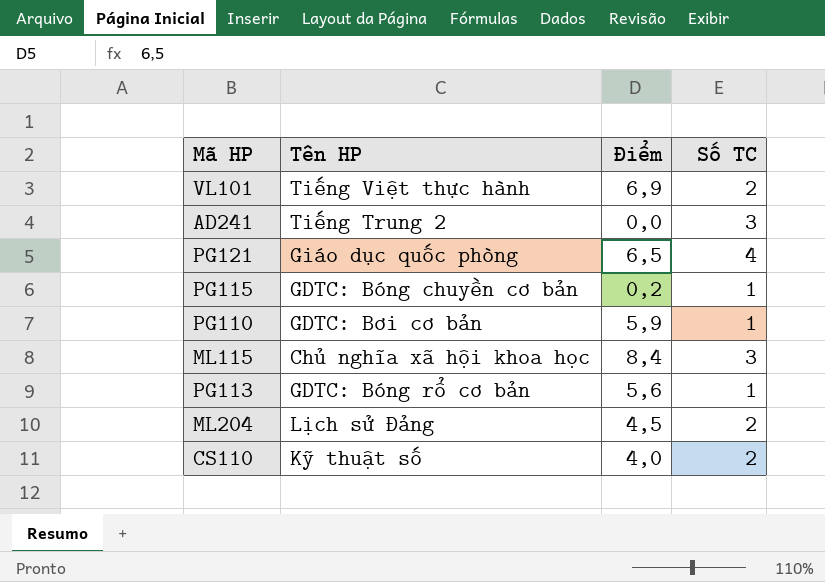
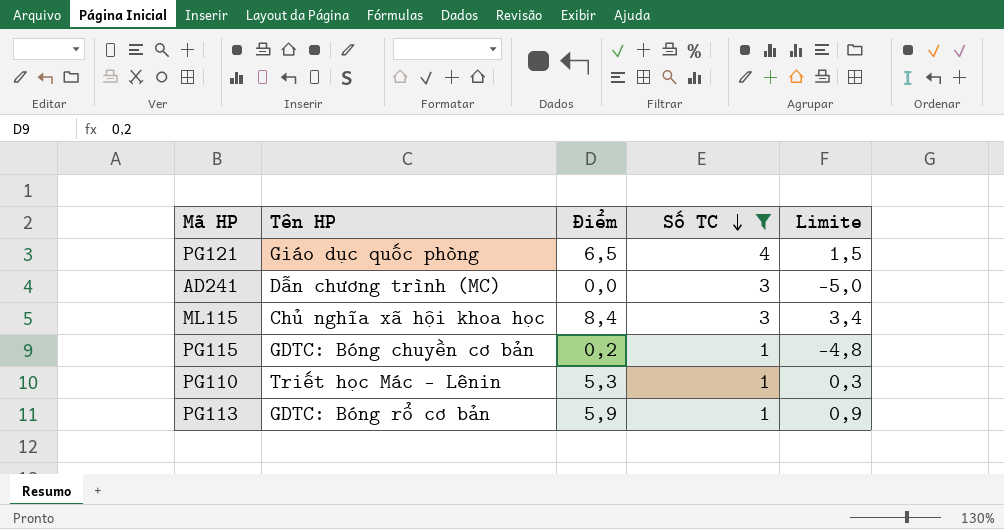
filter: none -> Số TC != 2
row order: none -> Số TC descending
column Limite | formula: none -> [Điểm] - 5
AD241 | Tên HP: Tiếng Trung 2 -> Dẫn chương trình (MC)
PG110 | Tên HP: GDTC: Bơi cơ bản -> Triết học Mác - Lênin
PG110 | Điểm: 5,9 -> 5,3
PG113 | Điểm: 5,6 -> 5,9

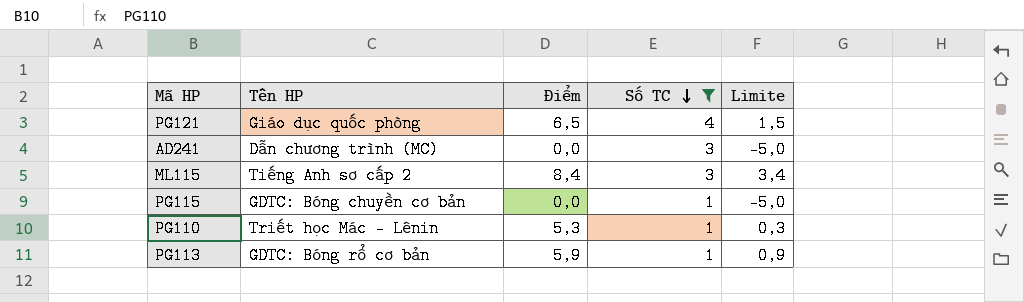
ML115 | Tên HP: Chủ nghĩa xã hội khoa học -> Tiếng Anh sơ cấp 2
PG115 | Điểm: 0,2 -> 0,0
PG115 | Limite: -4,8 -> -5,0

